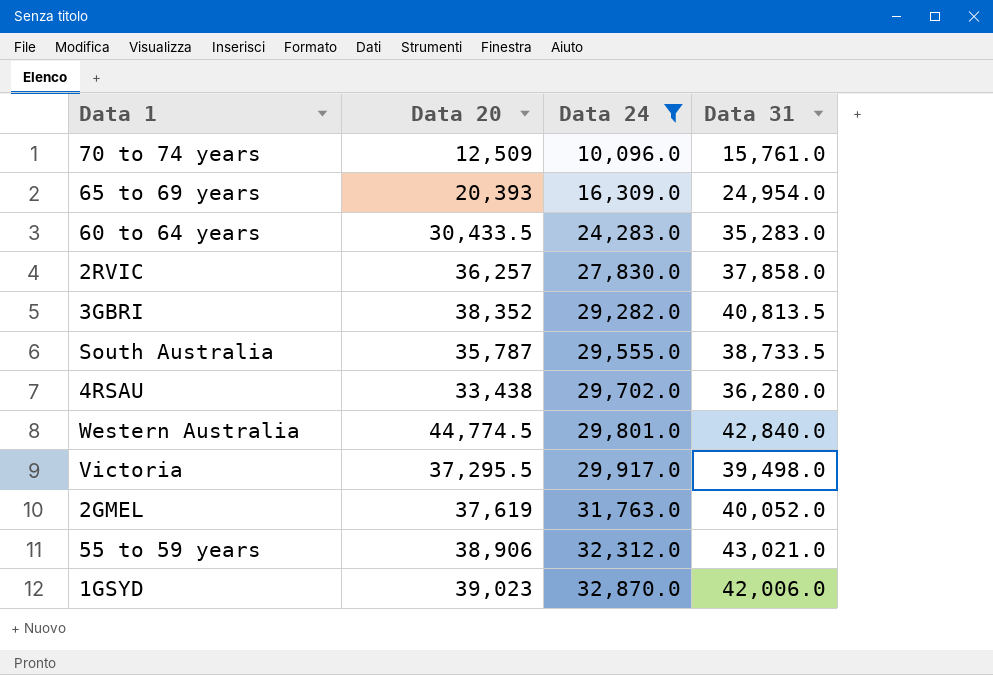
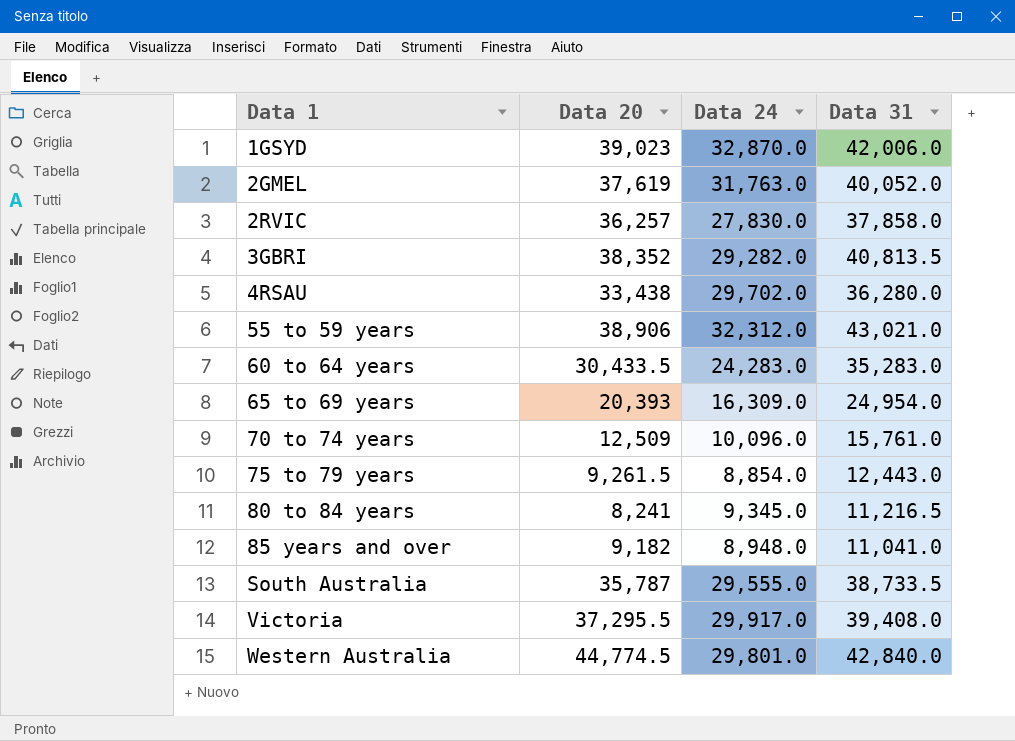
filter: Data 24 >= 10,096.0 -> none
row order: Data 24 ascending -> Data 1 ascending
Victoria | Data 31: 39,498.0 -> 39,408.0

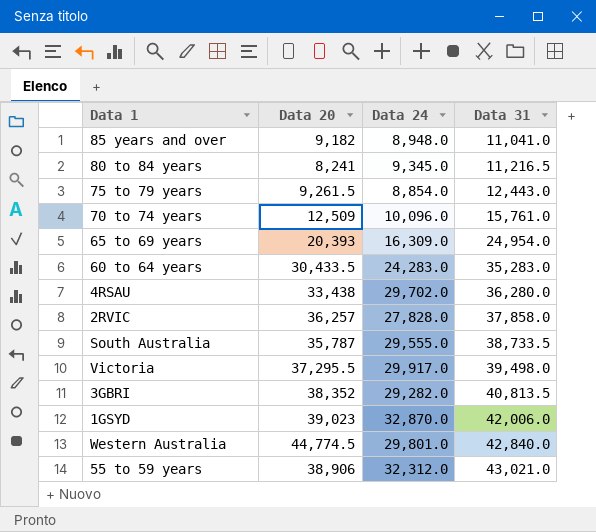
row order: Data 1 ascending -> Data 31 ascending
row 2GMEL: 37,619 | 31,763.0 | 40,052.0 -> none
2RVIC | Data 24: 27,830.0 -> 27,828.0
Victoria | Data 31: 39,408.0 -> 39,498.0

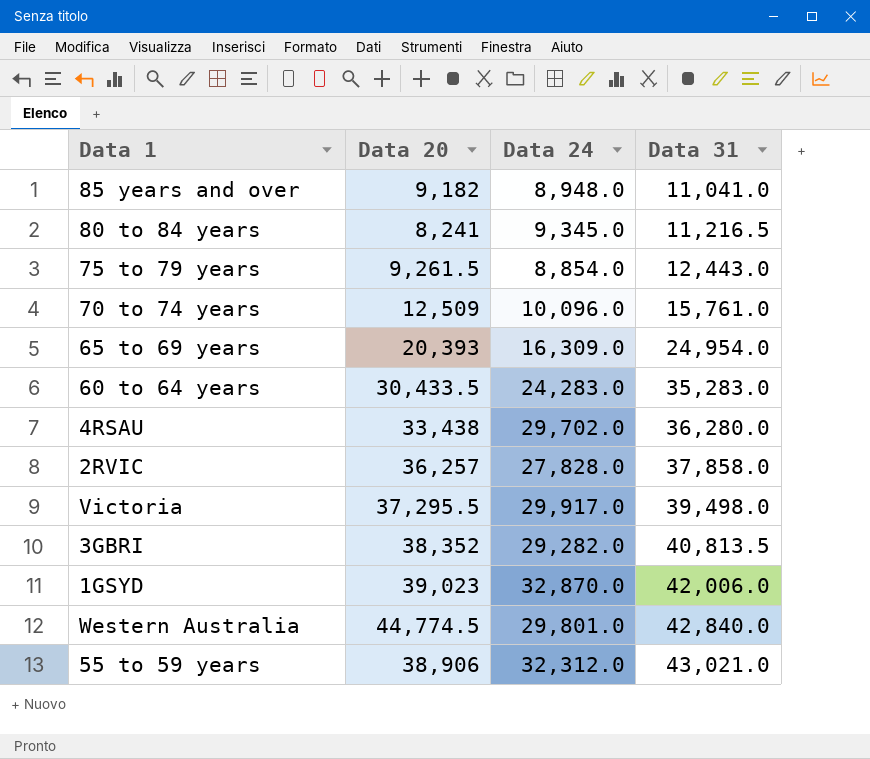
row South Australia: 35,787 | 29,555.0 | 38,733.5 -> none

